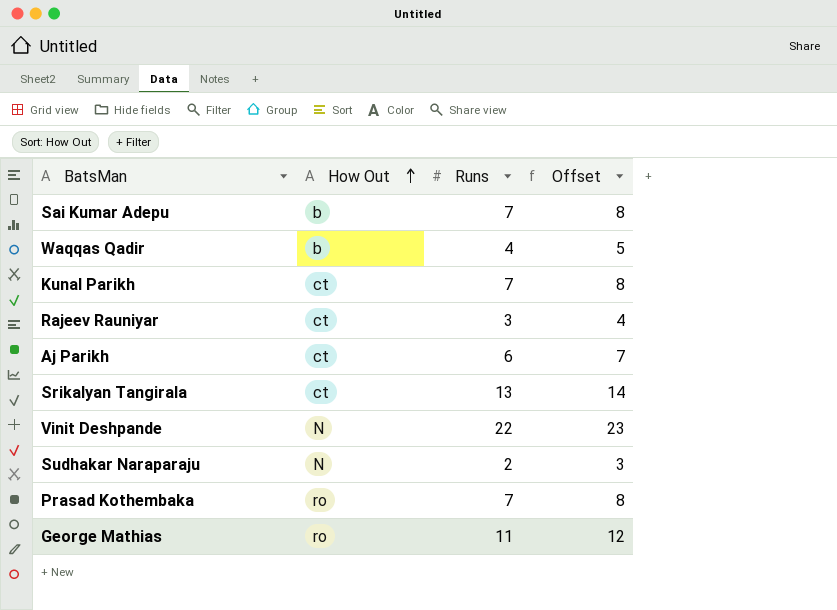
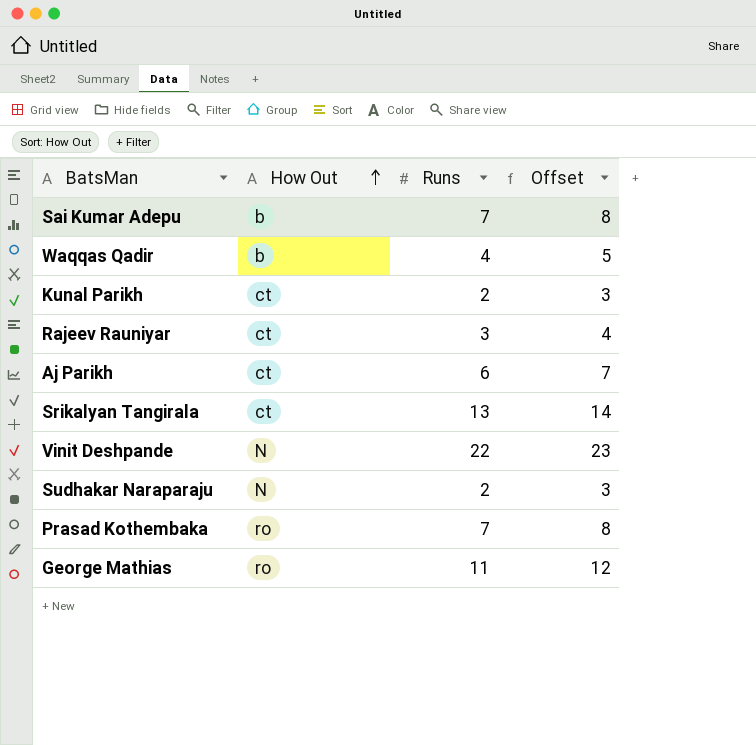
Kunal Parikh | Runs: 7 -> 2
Kunal Parikh | Offset: 8 -> 3

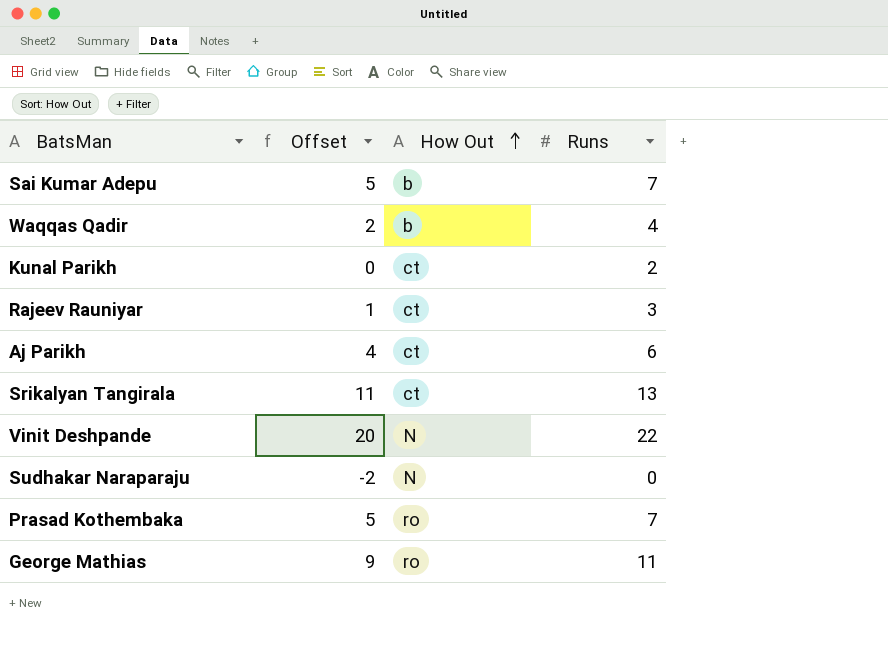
column Offset | formula: [Runs] + 1 -> [Runs] - 2
column Offset | position: 4 -> 2
Sudhakar Naraparaju | Runs: 2 -> 0

